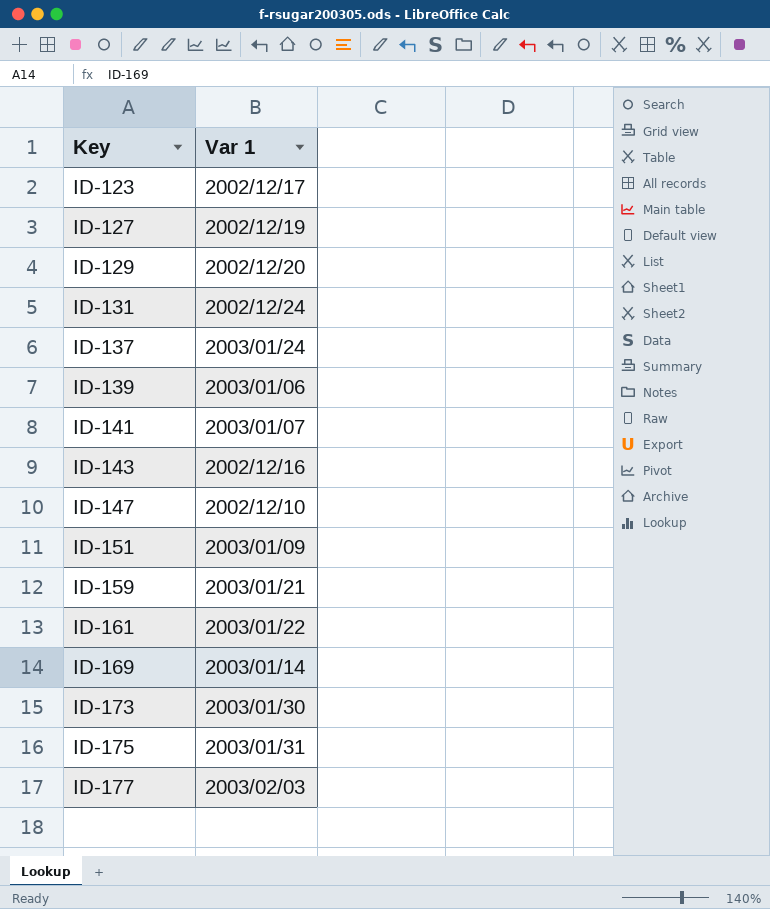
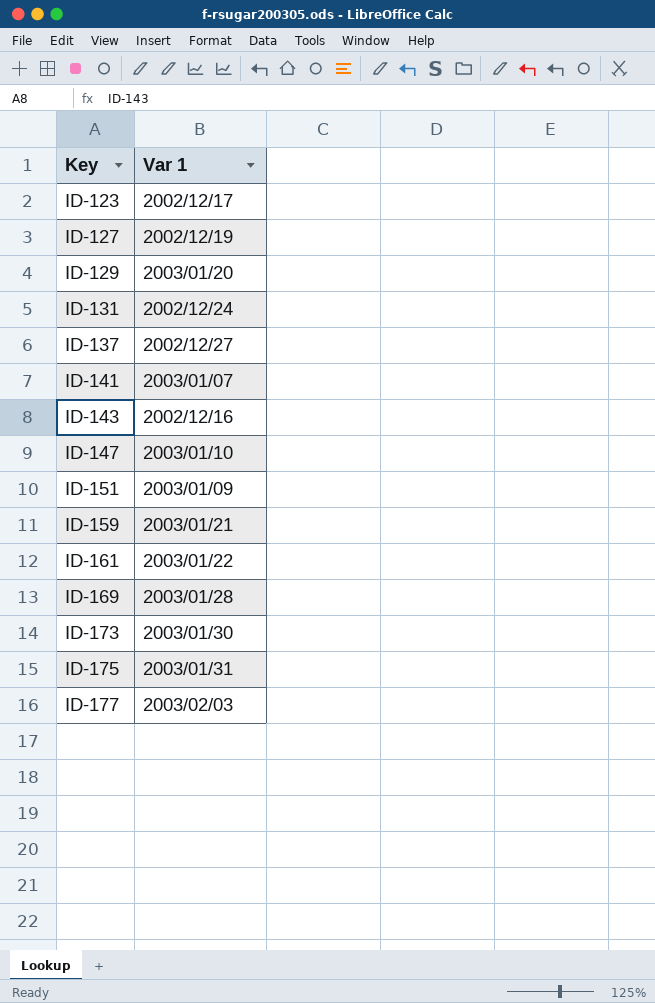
row ID-139: 2003/01/06 -> none
ID-129 | Var 1: 2002/12/20 -> 2003/01/20
ID-137 | Var 1: 2003/01/24 -> 2002/12/27
ID-147 | Var 1: 2002/12/10 -> 2003/01/10
ID-169 | Var 1: 2003/01/14 -> 2003/01/28

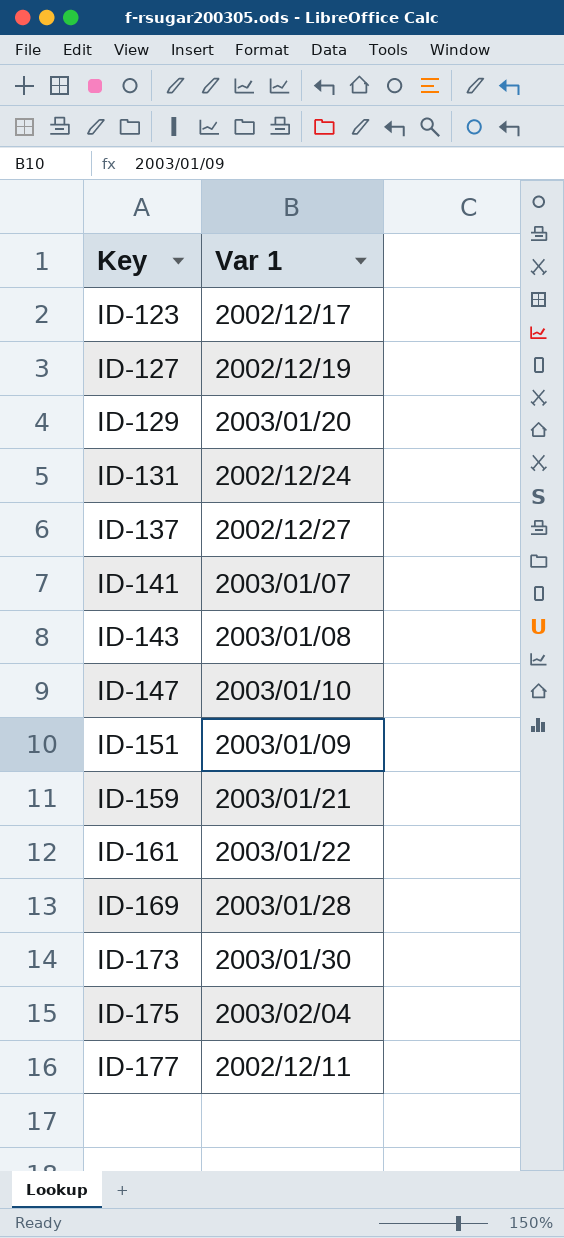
ID-143 | Var 1: 2002/12/16 -> 2003/01/08
ID-175 | Var 1: 2003/01/31 -> 2003/02/04
ID-177 | Var 1: 2003/02/03 -> 2002/12/11

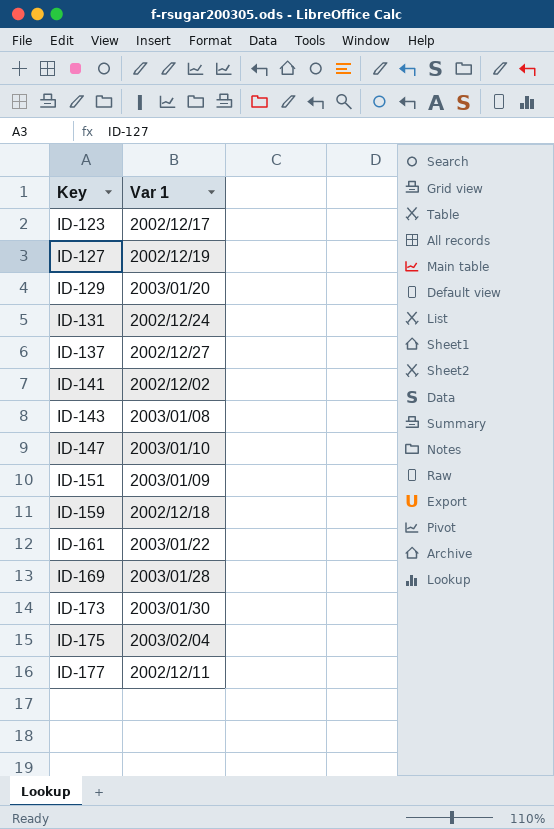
ID-141 | Var 1: 2003/01/07 -> 2002/12/02
ID-159 | Var 1: 2003/01/21 -> 2002/12/18

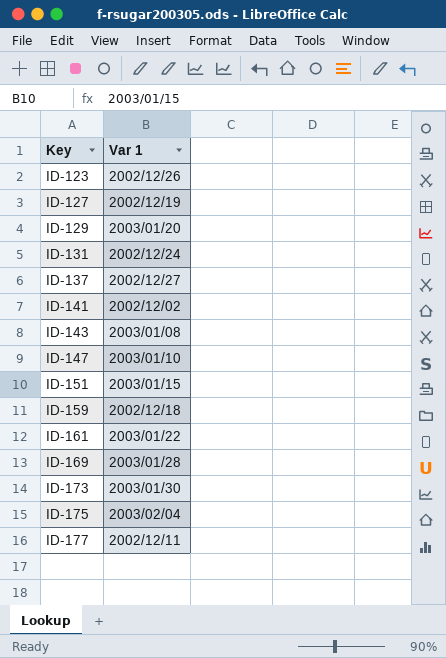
ID-123 | Var 1: 2002/12/17 -> 2002/12/26
ID-151 | Var 1: 2003/01/09 -> 2003/01/15

